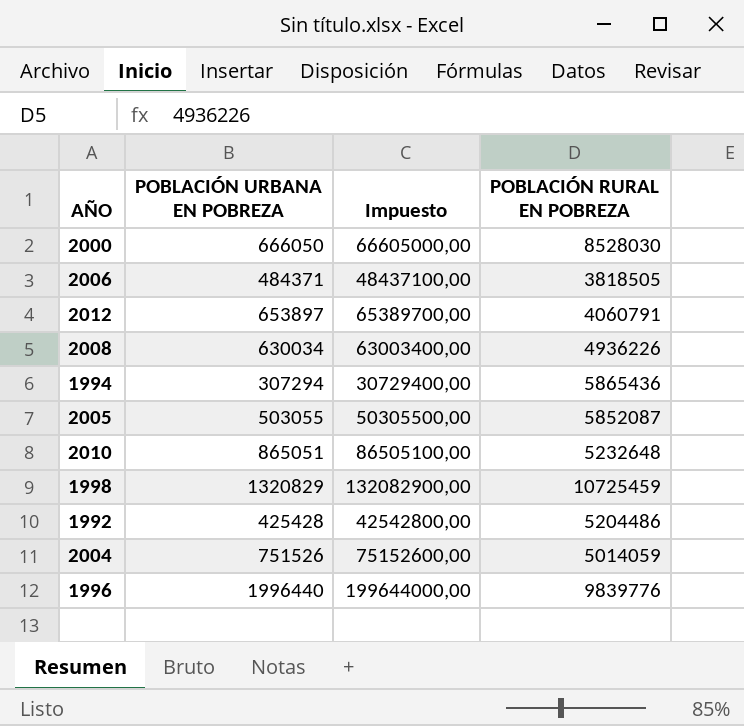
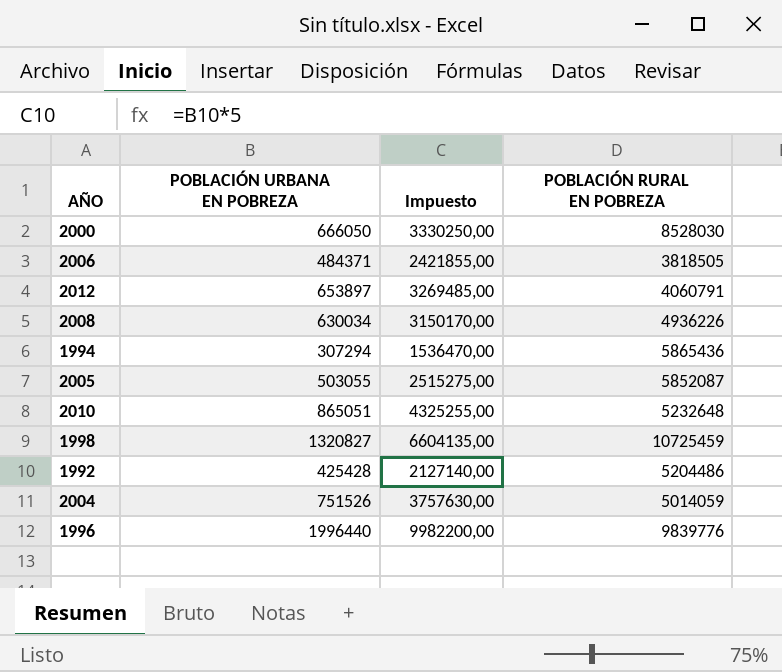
column Impuesto | formula: [POBLACIÓN URBANA EN POBREZA] * 100 -> [POBLACIÓN URBANA EN POBREZA] * 5
1998 | POBLACIÓN URBANA EN POBREZA: 1320829 -> 1320827

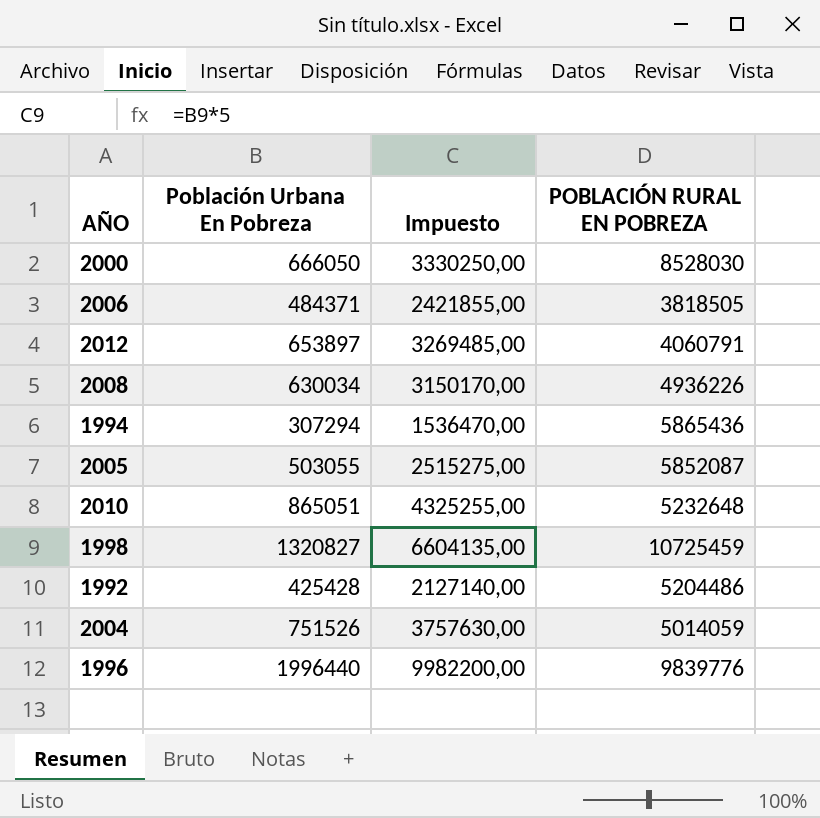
column name: POBLACIÓN URBANA EN POBREZA -> Población Urbana En Pobreza

